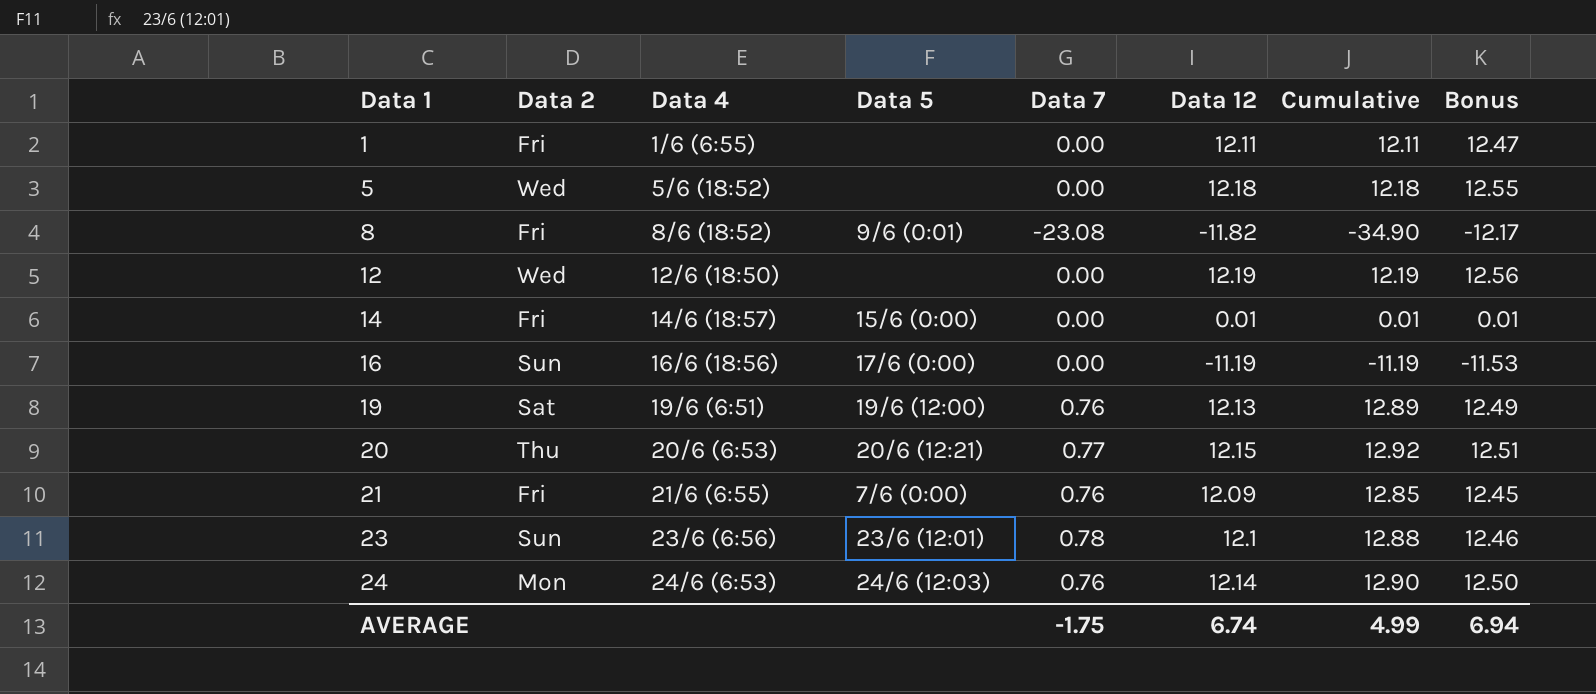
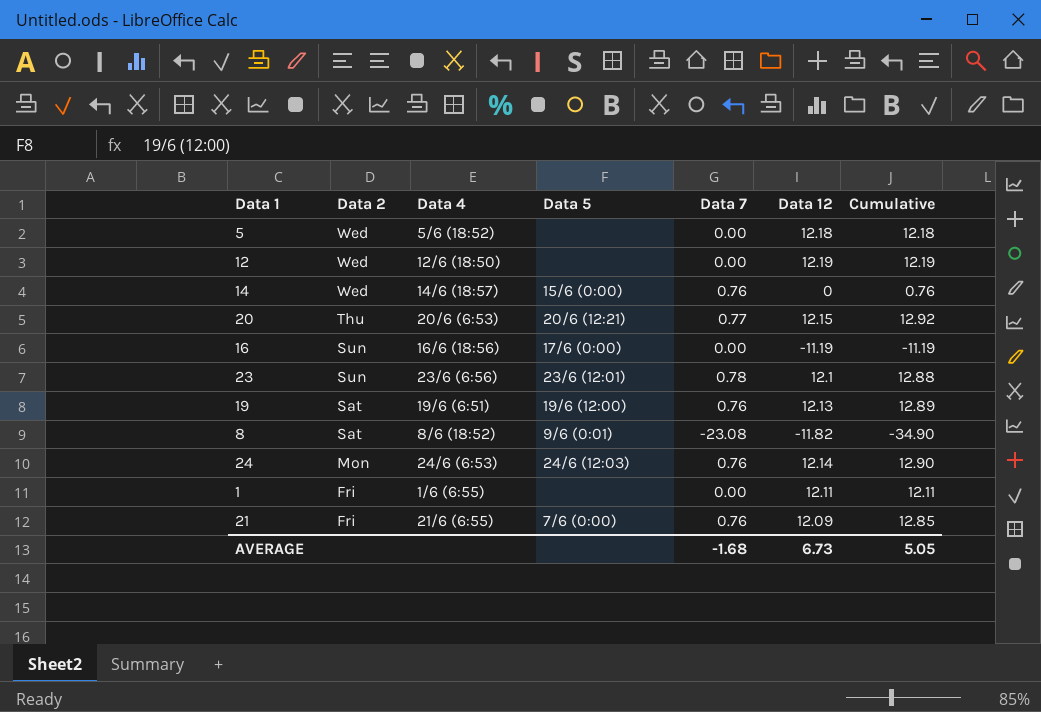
row order: Data 1 ascending -> Data 2 descending
column Bonus | formula: [Data 12] * 1.03 -> none
14 | Data 2: Fri -> Wed
14 | Data 7: 0.00 -> 0.76
14 | Data 12: 0.01 -> 0
14 | Cumulative: 0.01 -> 0.76
8 | Data 2: Fri -> Sat
AVERAGE | Data 7: -1.75 -> -1.68
AVERAGE | Data 12: 6.74 -> 6.73
AVERAGE | Cumulative: 4.99 -> 5.05

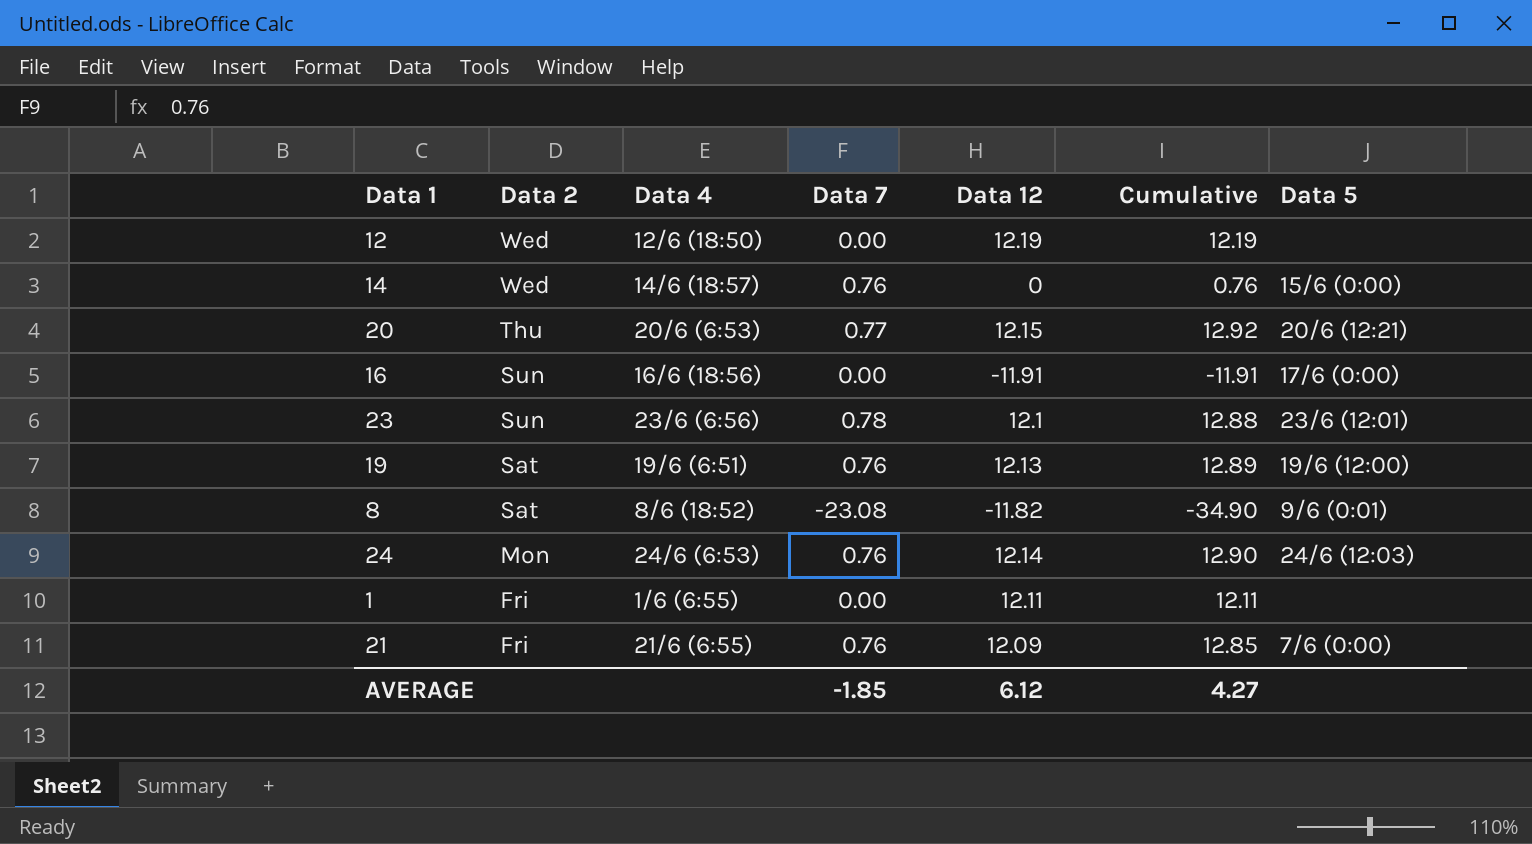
column Data 5 | position: 4 -> 7
row 5: Wed | 5/6 (18:52) | none | 0.00 | 12.18 | 12.18 -> none
16 | Data 12: -11.19 -> -11.91
16 | Cumulative: -11.19 -> -11.91
AVERAGE | Data 7: -1.68 -> -1.85
AVERAGE | Data 12: 6.73 -> 6.12
AVERAGE | Cumulative: 5.05 -> 4.27

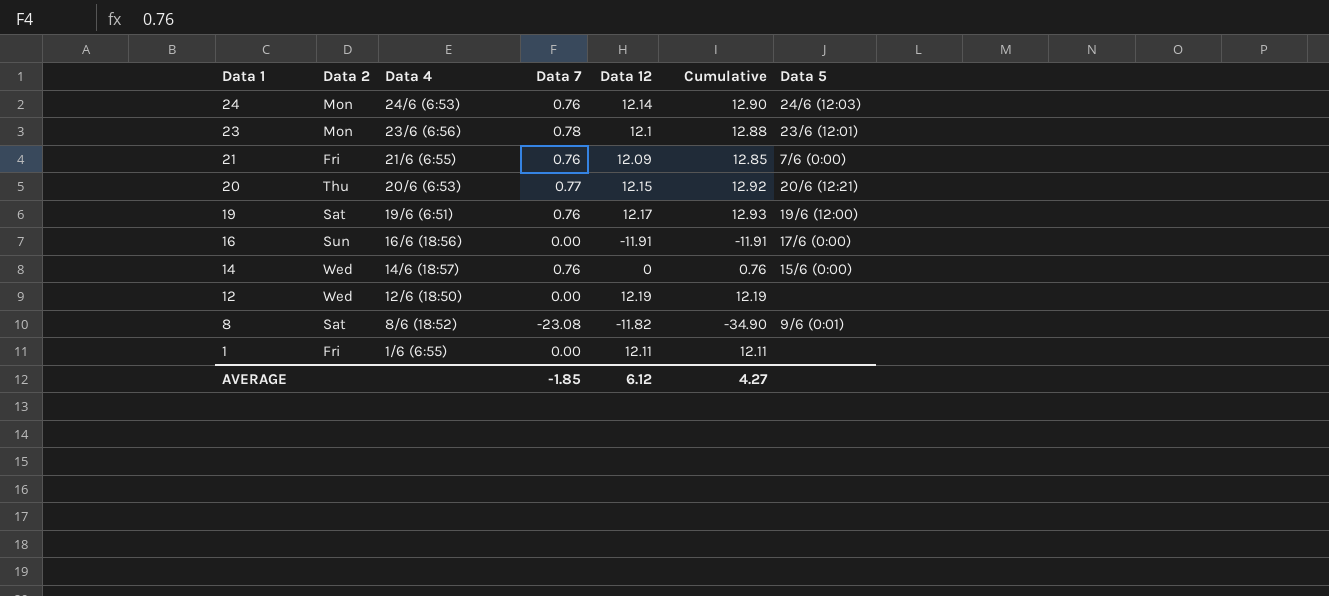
row order: Data 2 descending -> Data 1 descending
23 | Data 2: Sun -> Mon
19 | Data 12: 12.13 -> 12.17
19 | Cumulative: 12.89 -> 12.93

